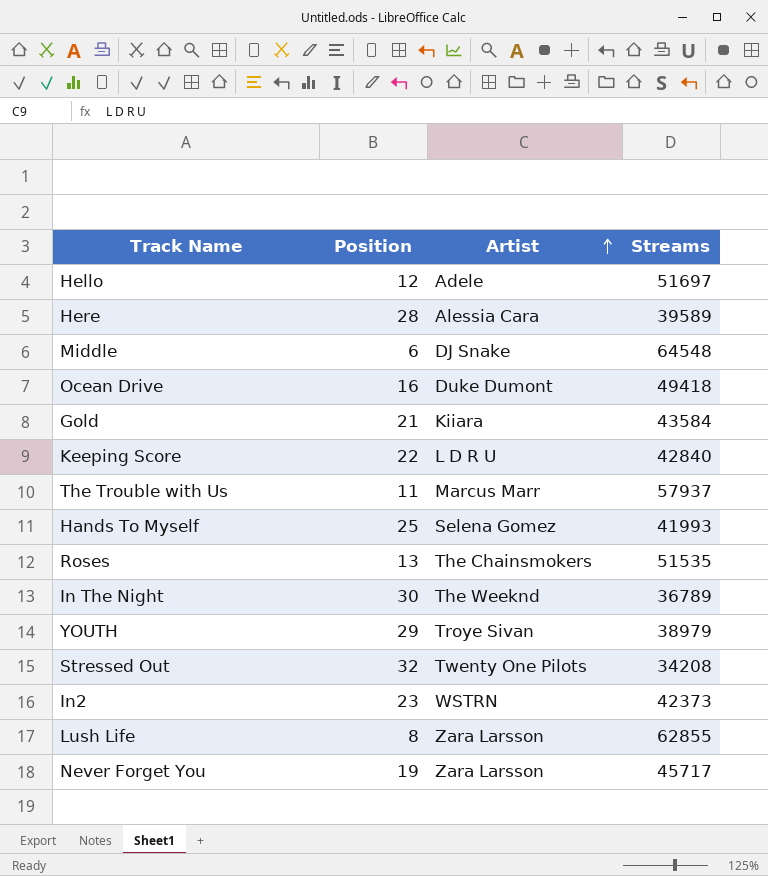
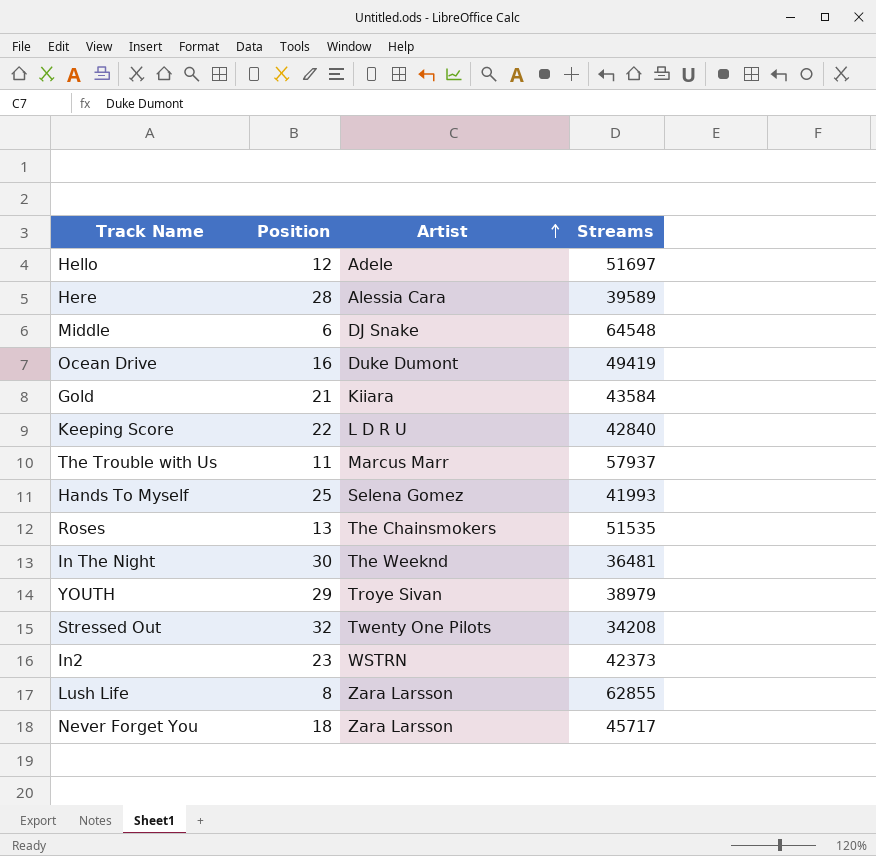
Ocean Drive | Streams: 49418 -> 49419
In The Night | Streams: 36789 -> 36481
Never Forget You | Position: 19 -> 18

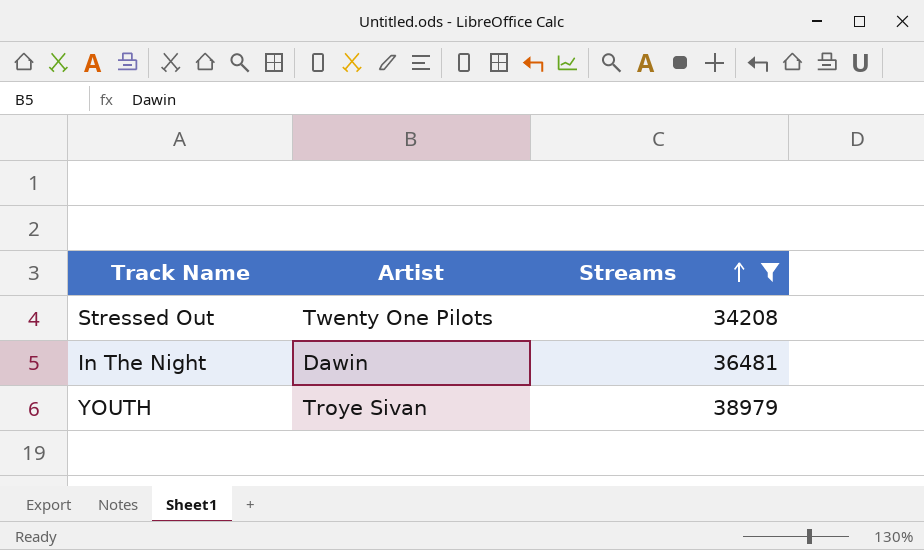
filter: none -> Streams <= 38979
row order: Artist ascending -> Streams ascending
column Position | position: 2 -> none
In The Night | Artist: The Weeknd -> Dawin

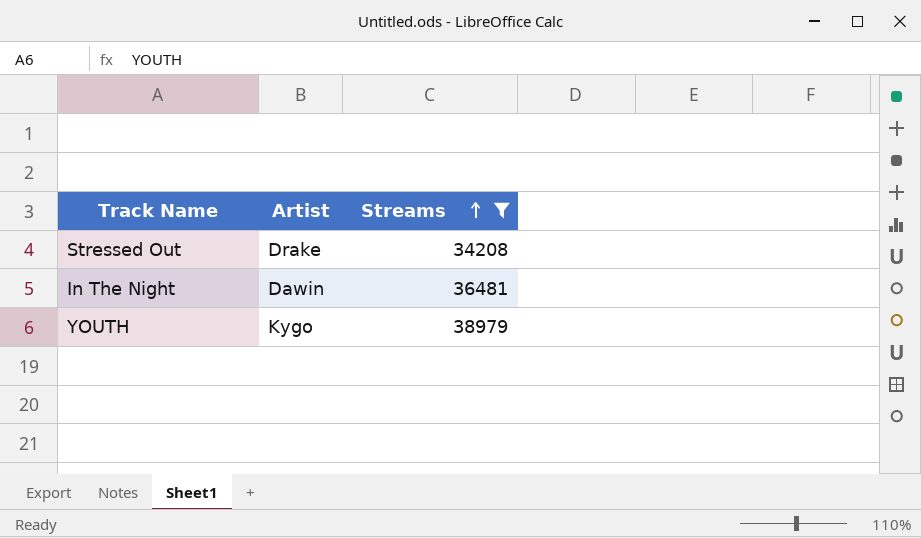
Stressed Out | Artist: Twenty One Pilots -> Drake
YOUTH | Artist: Troye Sivan -> Kygo

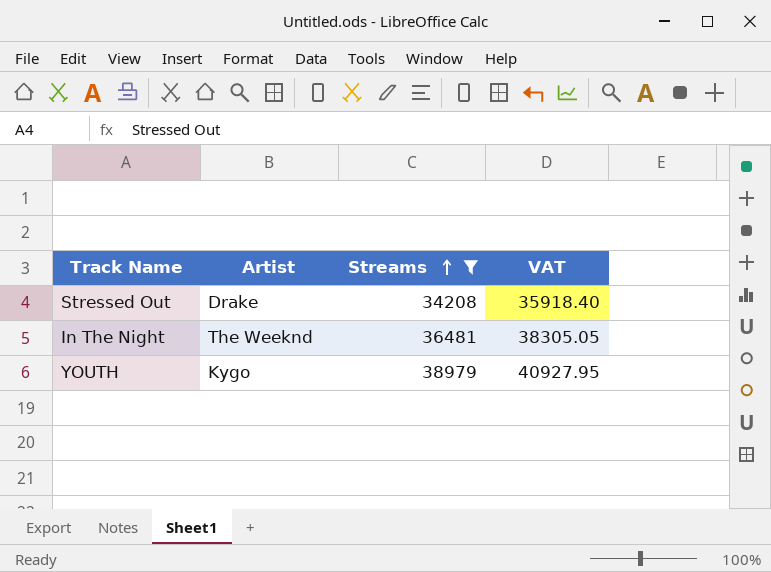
column VAT | formula: none -> [Streams] * 1.05
In The Night | Artist: Dawin -> The Weeknd

